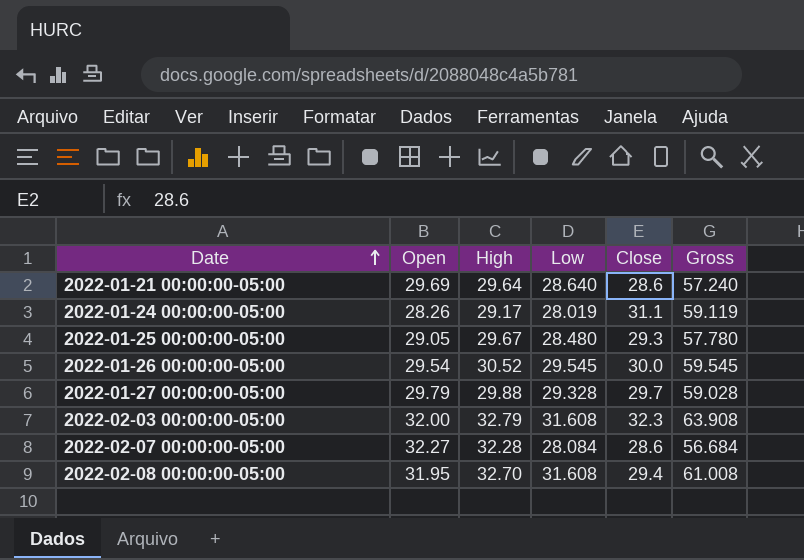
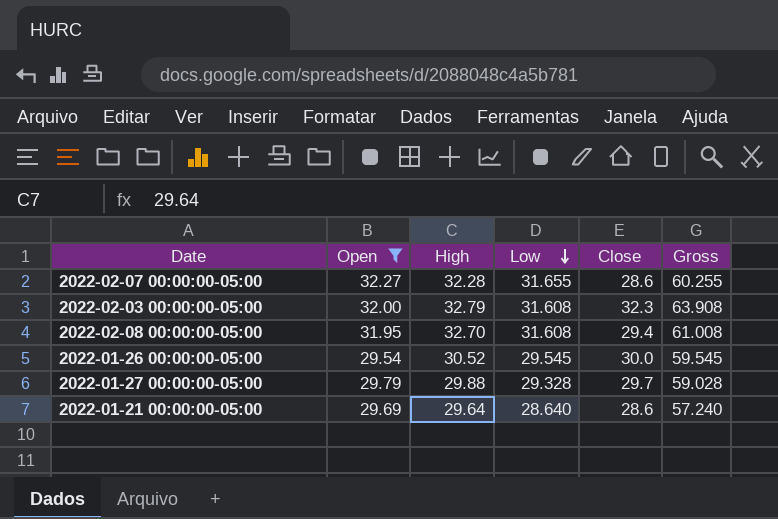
filter: none -> Open >= 29.54
row order: Date ascending -> Low descending
2022-02-07 00:00:00-05:00 | Low: 28.084 -> 31.655
2022-02-07 00:00:00-05:00 | Gross: 56.684 -> 60.255

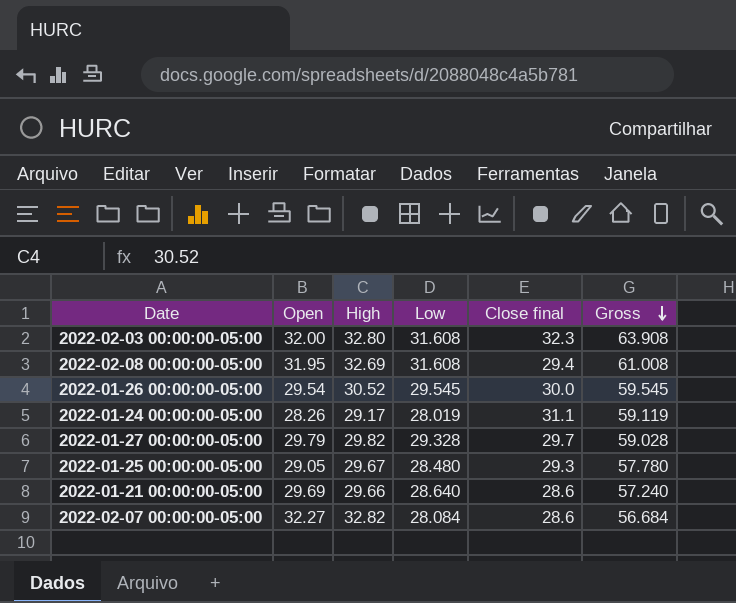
filter: Open >= 29.54 -> none
row order: Low descending -> Gross descending
column name: Close -> Close final
2022-02-03 00:00:00-05:00 | High: 32.79 -> 32.80
2022-02-08 00:00:00-05:00 | High: 32.70 -> 32.69
2022-01-27 00:00:00-05:00 | High: 29.88 -> 29.82
2022-01-21 00:00:00-05:00 | High: 29.64 -> 29.66
2022-02-07 00:00:00-05:00 | High: 32.28 -> 32.82
2022-02-07 00:00:00-05:00 | Low: 31.655 -> 28.084
2022-02-07 00:00:00-05:00 | Gross: 60.255 -> 56.684

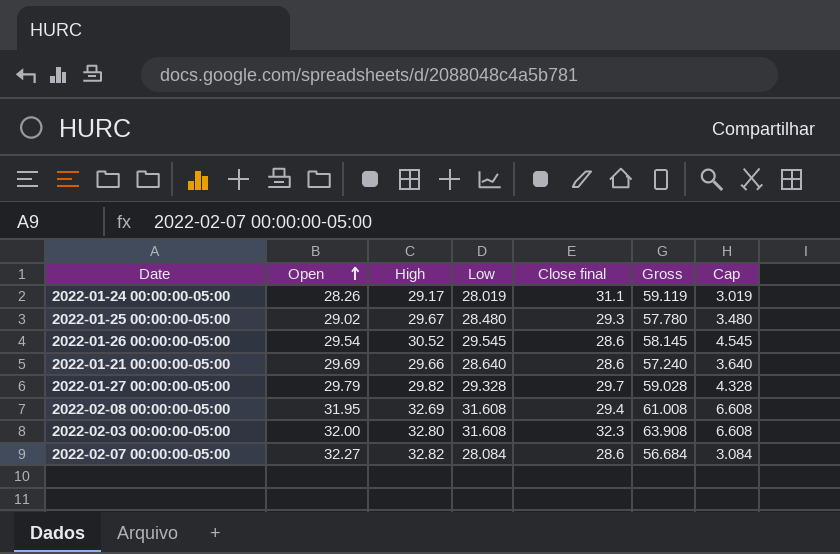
row order: Gross descending -> Open ascending
column Cap | formula: none -> [Low] - 25
2022-01-25 00:00:00-05:00 | Open: 29.05 -> 29.02
2022-01-26 00:00:00-05:00 | Close final: 30.0 -> 28.6
2022-01-26 00:00:00-05:00 | Gross: 59.545 -> 58.145

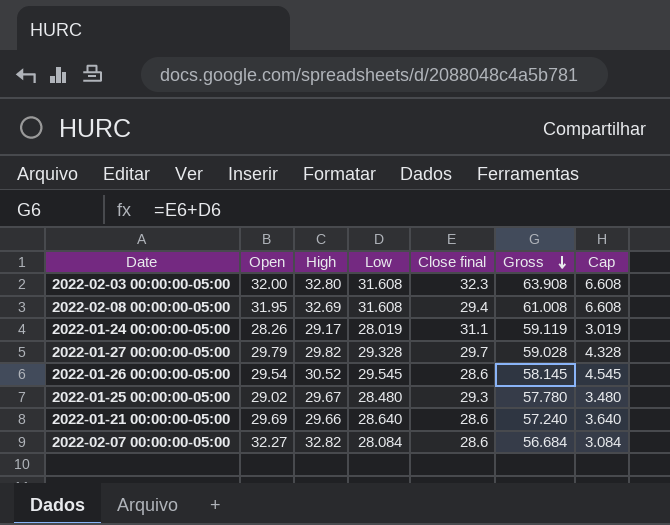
row order: Open ascending -> Gross descending

